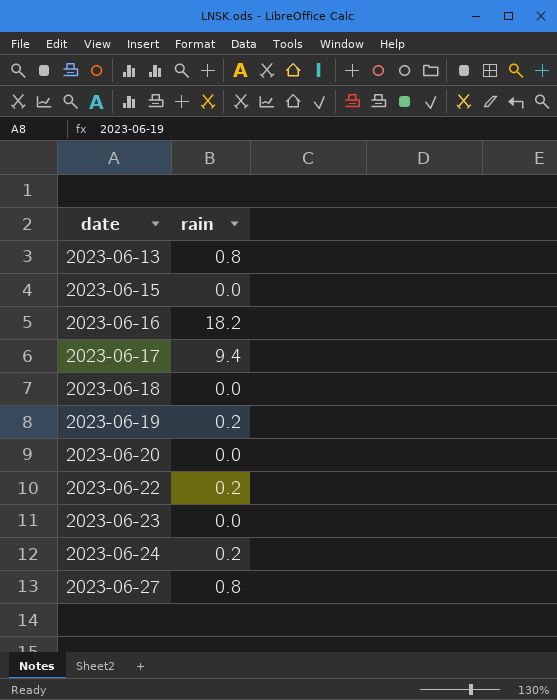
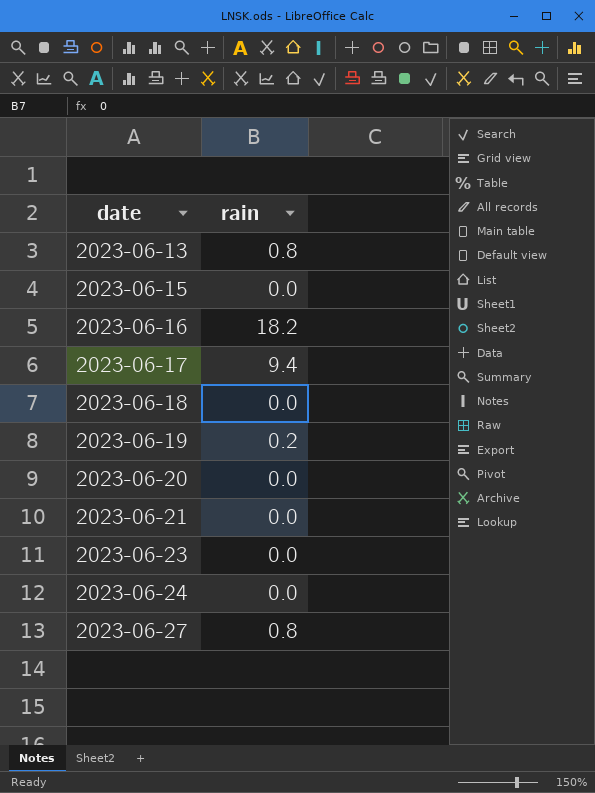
row 2023-06-22: 0.2 -> none
row 2023-06-21: none -> 0.0
2023-06-24 | rain: 0.2 -> 0.0

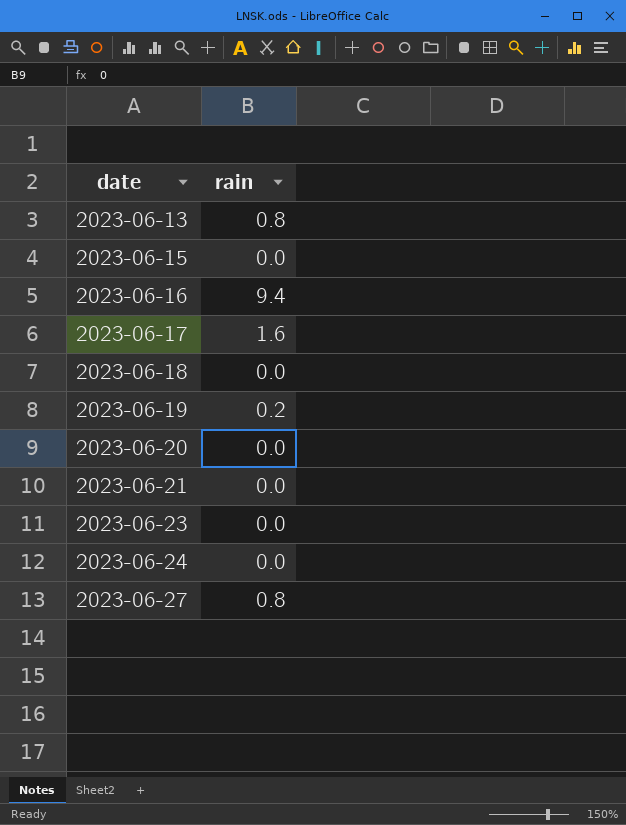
2023-06-16 | rain: 18.2 -> 9.4
2023-06-17 | rain: 9.4 -> 1.6

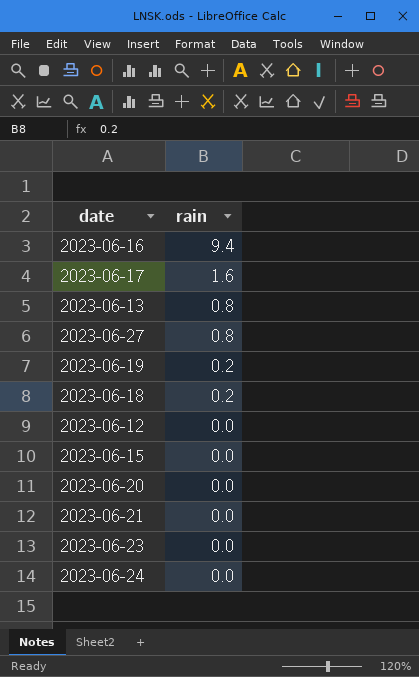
row order: date ascending -> rain descending
2023-06-18 | rain: 0.0 -> 0.2
row 2023-06-12: none -> 0.0

